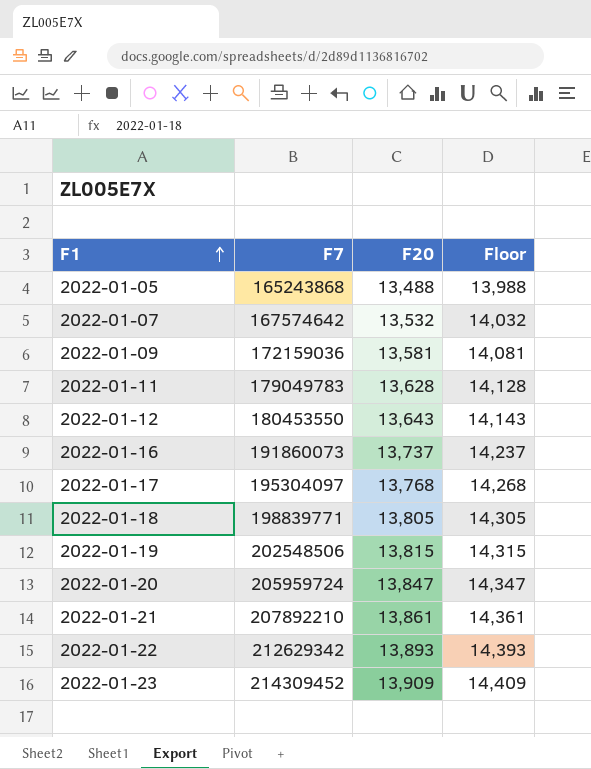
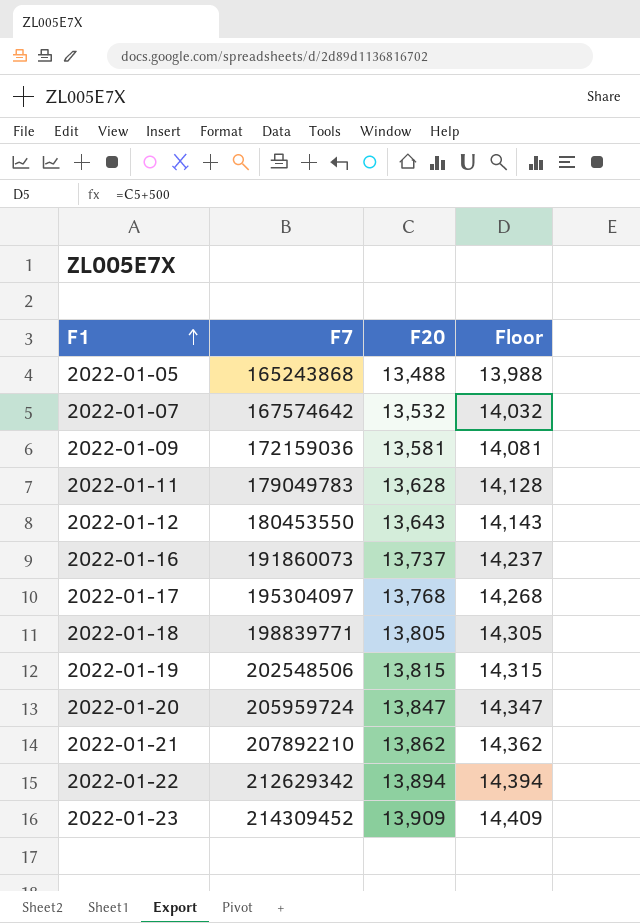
2022-01-21 | F20: 13,861 -> 13,862
2022-01-21 | Floor: 14,361 -> 14,362
2022-01-22 | F20: 13,893 -> 13,894
2022-01-22 | Floor: 14,393 -> 14,394

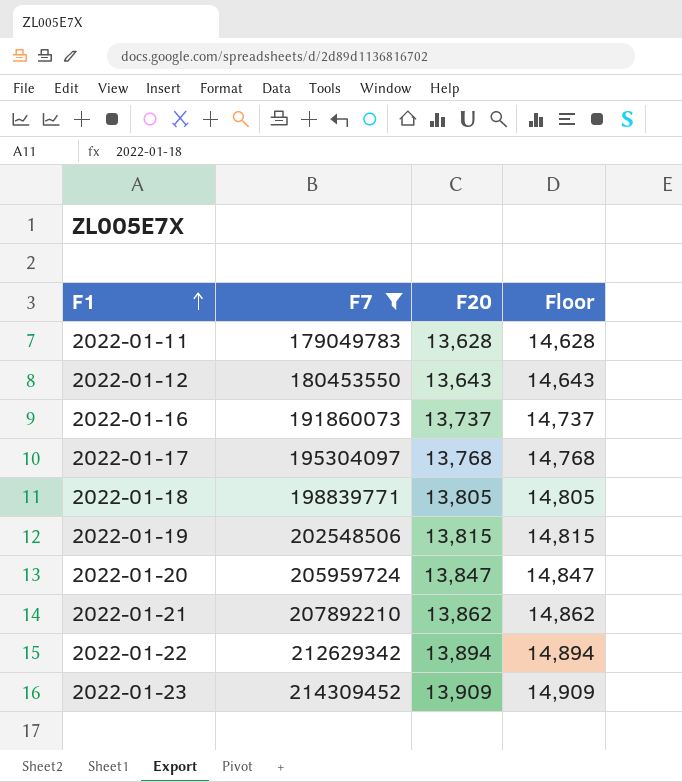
filter: none -> F7 >= 179049783
column Floor | formula: [F20] + 500 -> [F20] + 1000

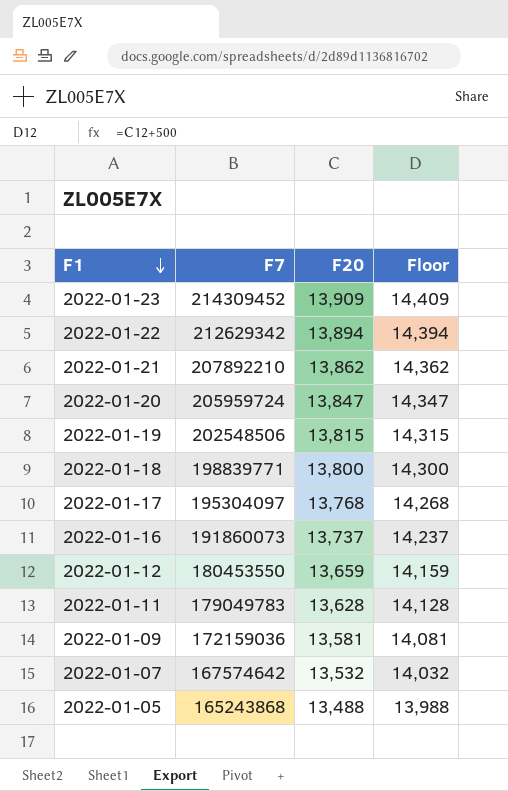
filter: F7 >= 179049783 -> none
row order: F1 ascending -> F1 descending
column Floor | formula: [F20] + 1000 -> [F20] + 500
2022-01-18 | F20: 13,805 -> 13,800
2022-01-12 | F20: 13,643 -> 13,659

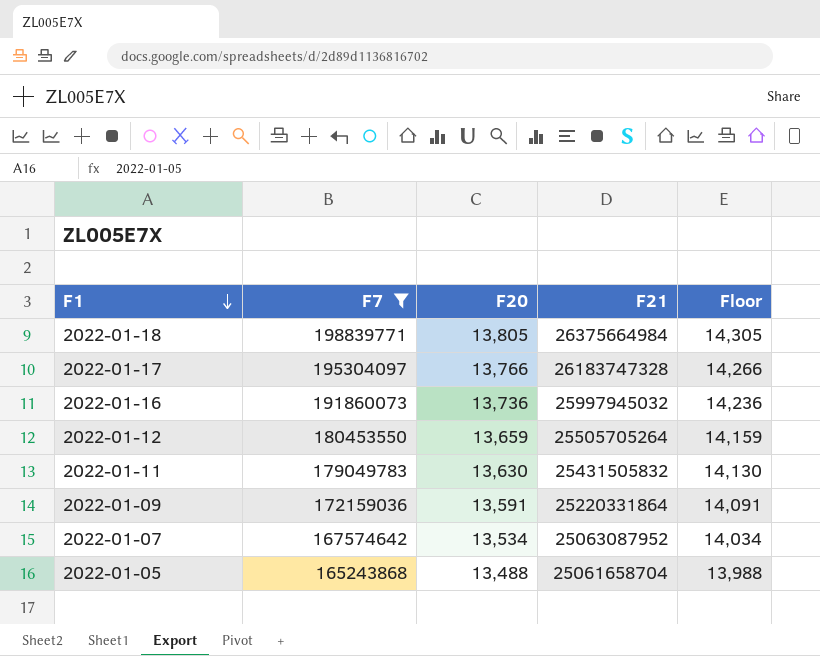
filter: none -> F7 <= 198839771
column F21 | position: none -> 4
2022-01-18 | F20: 13,800 -> 13,805
2022-01-18 | Floor: 14,300 -> 14,305
2022-01-17 | F20: 13,768 -> 13,766
2022-01-17 | Floor: 14,268 -> 14,266
2022-01-16 | F20: 13,737 -> 13,736
2022-01-16 | Floor: 14,237 -> 14,236
2022-01-11 | F20: 13,628 -> 13,630
2022-01-11 | Floor: 14,128 -> 14,130
2022-01-09 | F20: 13,581 -> 13,591
2022-01-09 | Floor: 14,081 -> 14,091
2022-01-07 | F20: 13,532 -> 13,534
2022-01-07 | Floor: 14,032 -> 14,034

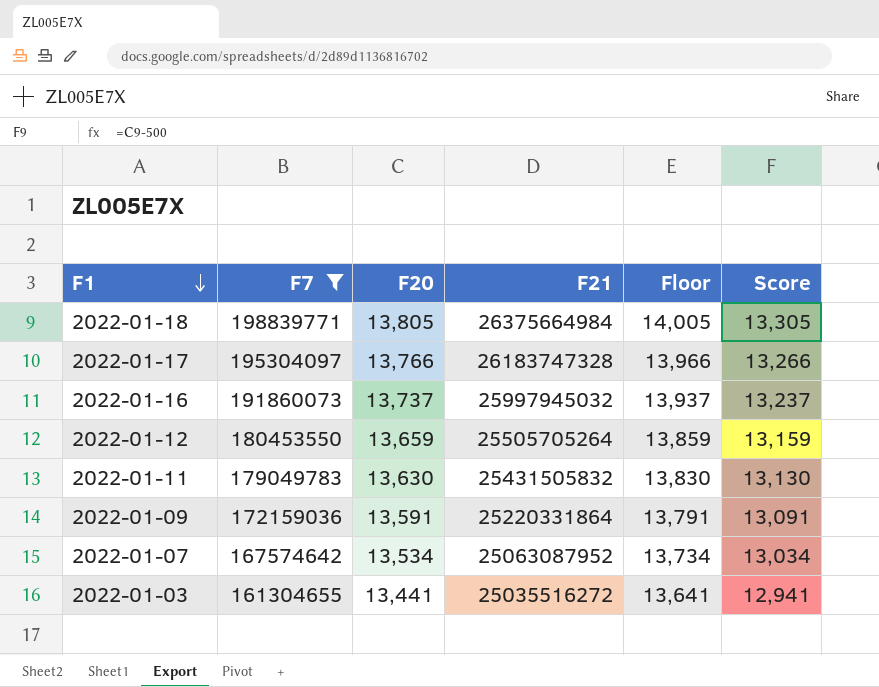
column Floor | formula: [F20] + 500 -> [F20] + 200
column Score | formula: none -> [F20] - 500
row 2022-01-05: 165243868 | 13,488 | 25061658704 | 13,988 -> none
2022-01-16 | F20: 13,736 -> 13,737
row 2022-01-03: none -> 161304655 | 13,441 | 25035516272 | 13,641 | 12,941

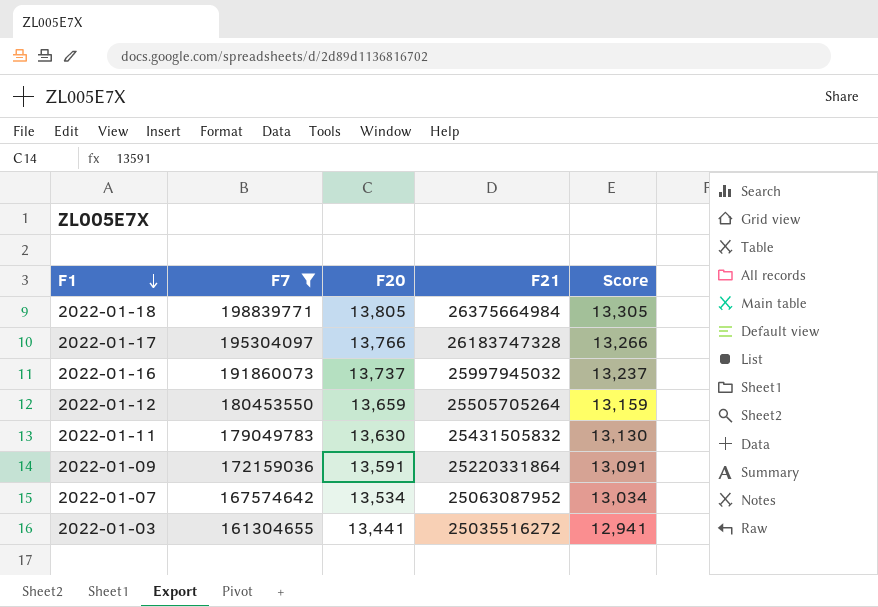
column Floor | formula: [F20] + 200 -> none

